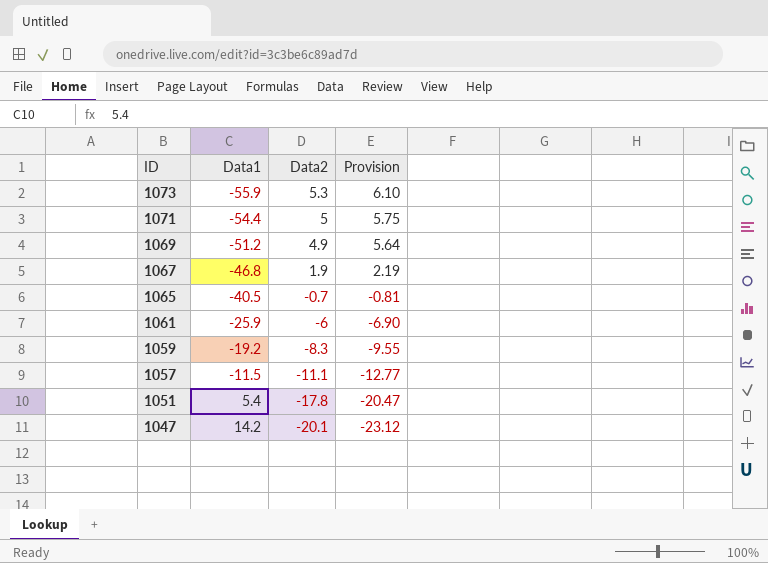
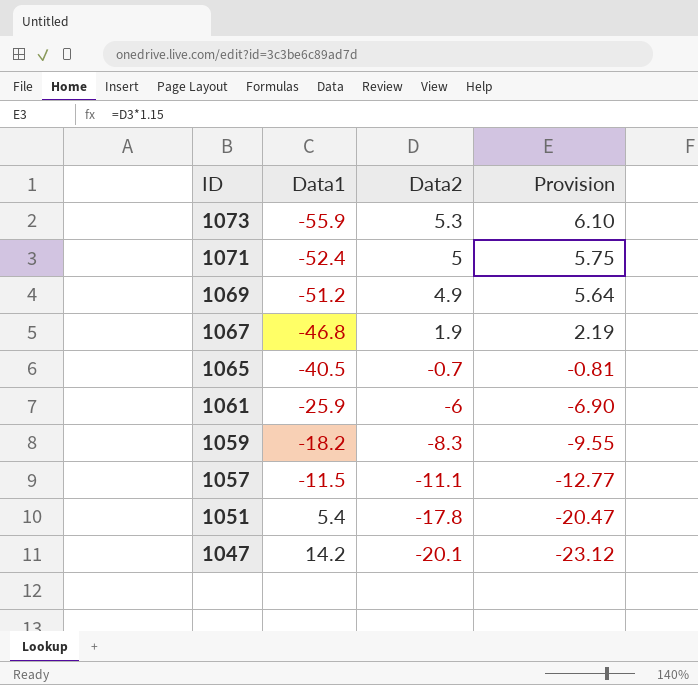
1071 | Data1: -54.4 -> -52.4
1059 | Data1: -19.2 -> -18.2

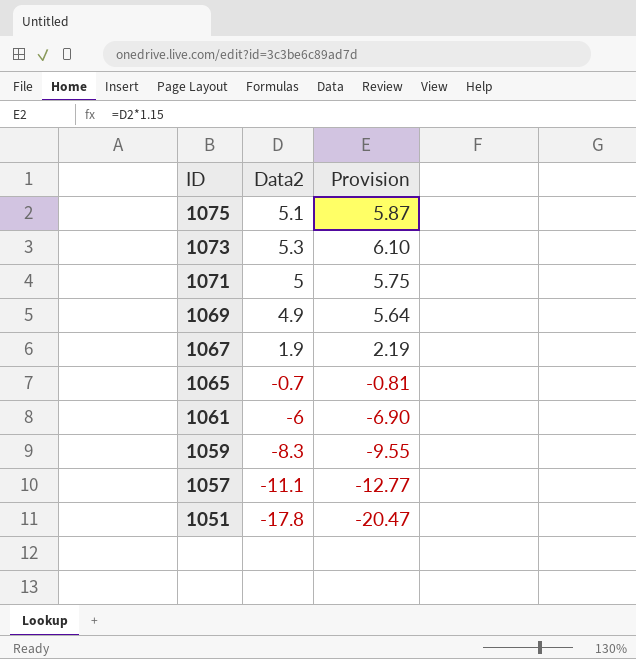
column Data1 | position: 2 -> none
row 1047: 14.2 | -20.1 | -23.12 -> none
row 1075: none -> 5.1 | 5.87

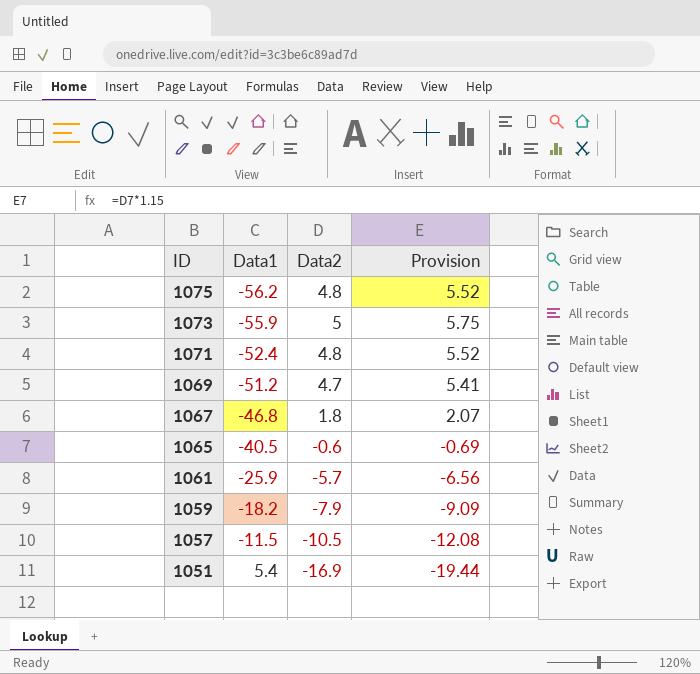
column Data1 | position: none -> 2
1075 | Data2: 5.1 -> 4.8
1075 | Provision: 5.87 -> 5.52
1073 | Data2: 5.3 -> 5
1073 | Provision: 6.10 -> 5.75
1071 | Data2: 5 -> 4.8
1071 | Provision: 5.75 -> 5.52
1069 | Data2: 4.9 -> 4.7
1069 | Provision: 5.64 -> 5.41
1067 | Data2: 1.9 -> 1.8
1067 | Provision: 2.19 -> 2.07
1065 | Data2: -0.7 -> -0.6
1065 | Provision: -0.81 -> -0.69
1061 | Data2: -6 -> -5.7
1061 | Provision: -6.90 -> -6.56
1059 | Data2: -8.3 -> -7.9
1059 | Provision: -9.55 -> -9.09
1057 | Data2: -11.1 -> -10.5
1057 | Provision: -12.77 -> -12.08
1051 | Data2: -17.8 -> -16.9
1051 | Provision: -20.47 -> -19.44

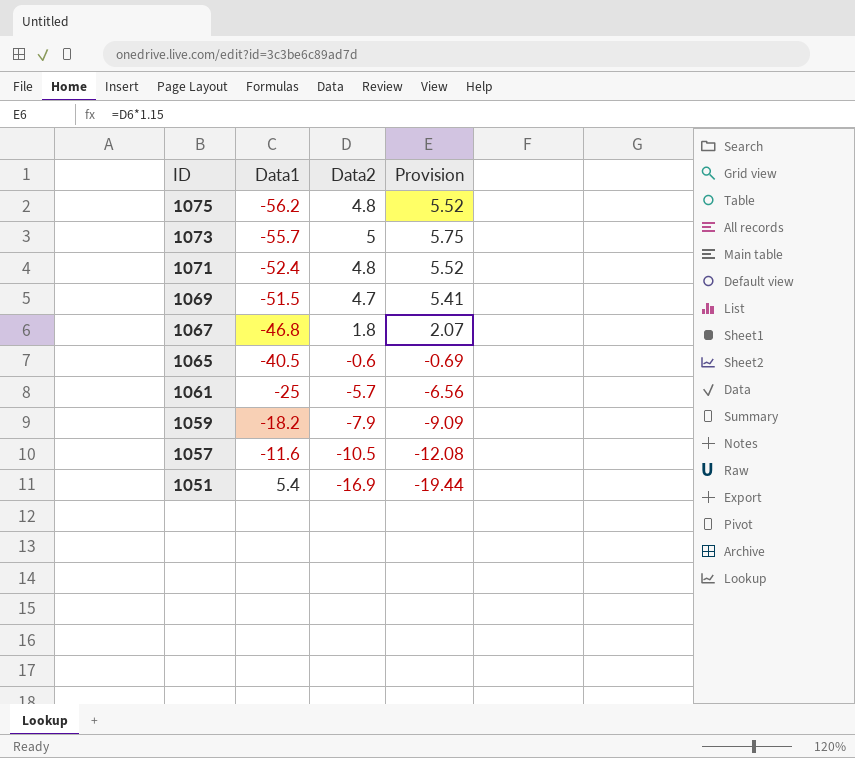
1073 | Data1: -55.9 -> -55.7
1069 | Data1: -51.2 -> -51.5
1061 | Data1: -25.9 -> -25
1057 | Data1: -11.5 -> -11.6

